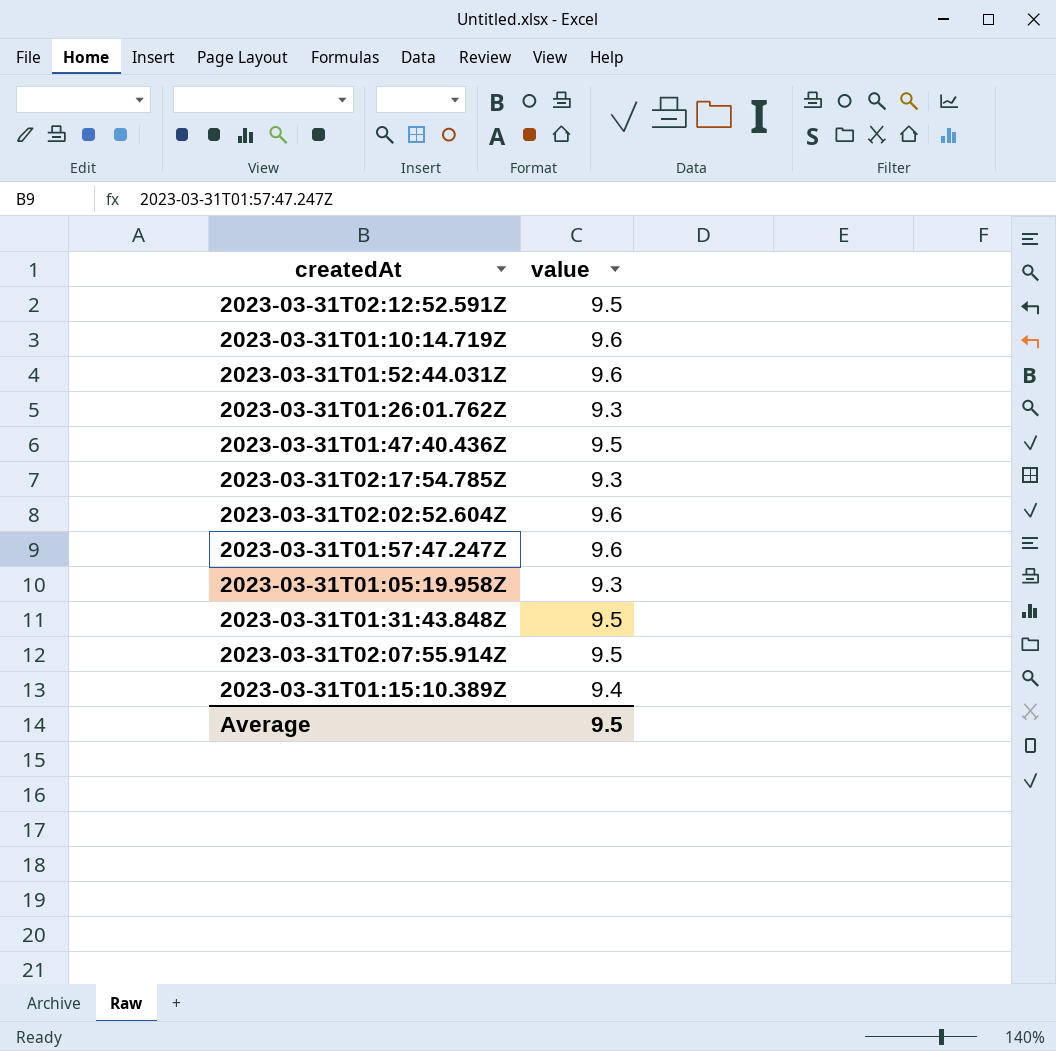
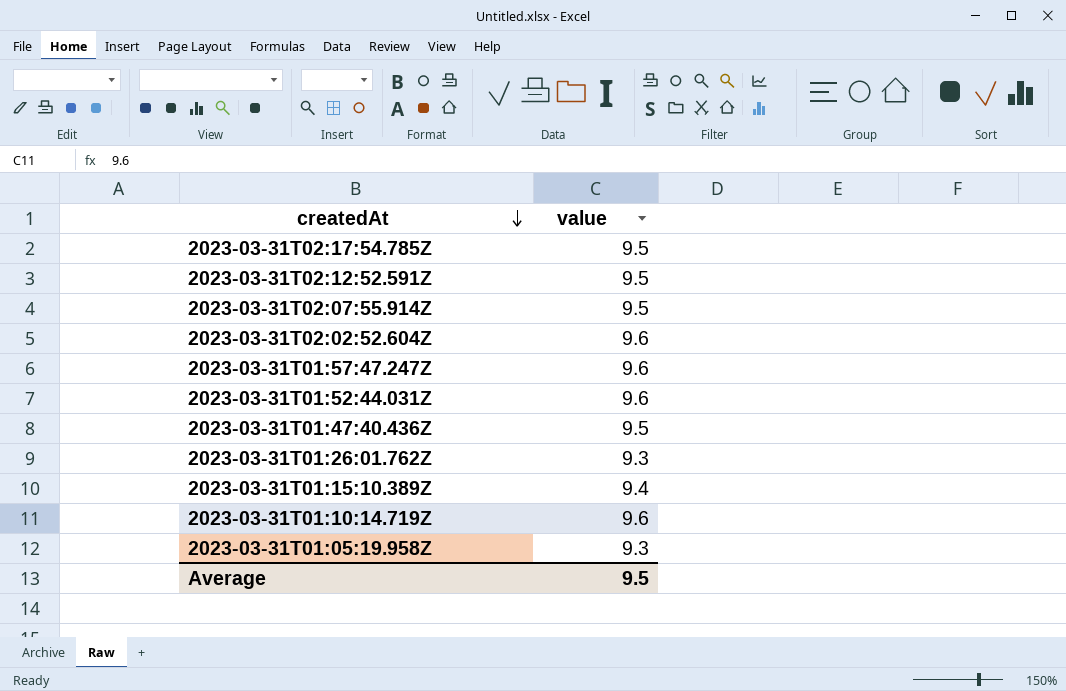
row order: none -> createdAt descending
row 2023-03-31T01:31:43.848Z: 9.5 -> none
2023-03-31T02:17:54.785Z | value: 9.3 -> 9.5

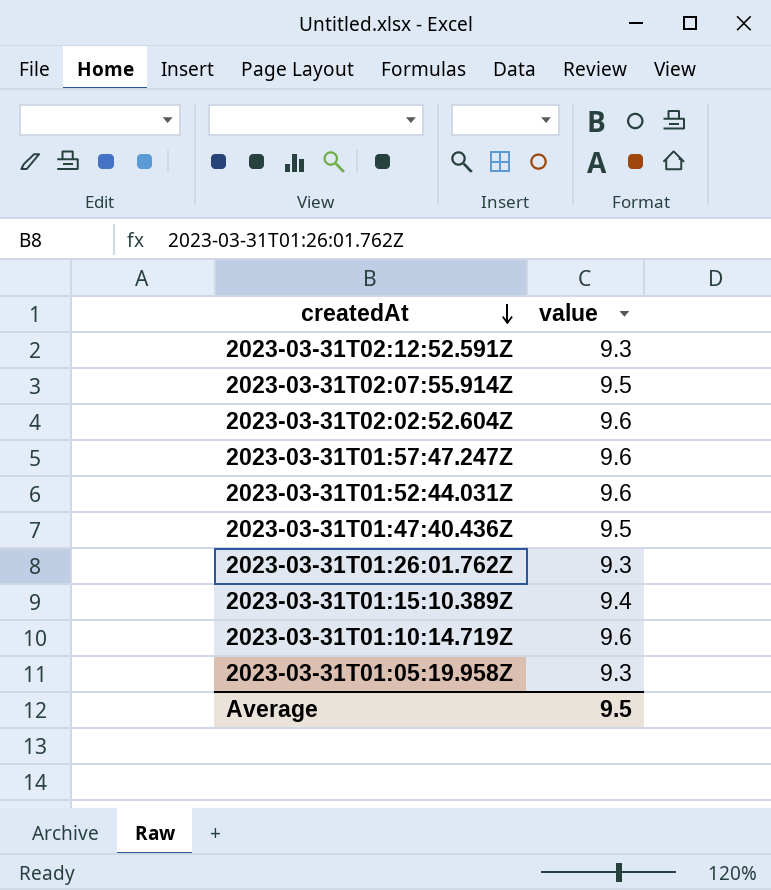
row 2023-03-31T02:17:54.785Z: 9.5 -> none
2023-03-31T02:12:52.591Z | value: 9.5 -> 9.3

